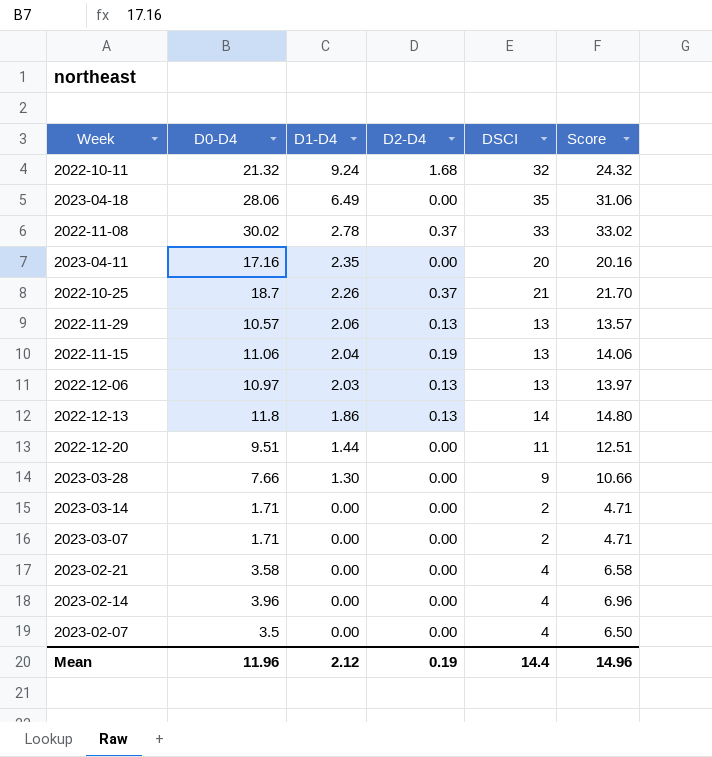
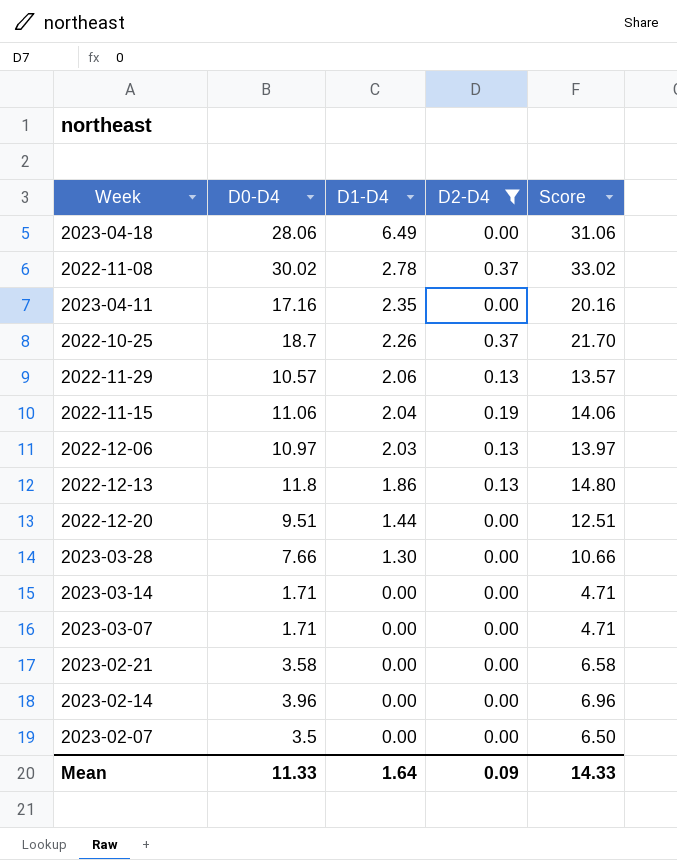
filter: none -> D2-D4 != 1.68
column DSCI | formula: [D0-D4] + [D1-D4] + [D2-D4] -> none
Mean | D0-D4: 11.96 -> 11.33
Mean | D1-D4: 2.12 -> 1.64
Mean | D2-D4: 0.19 -> 0.09
Mean | Score: 14.96 -> 14.33

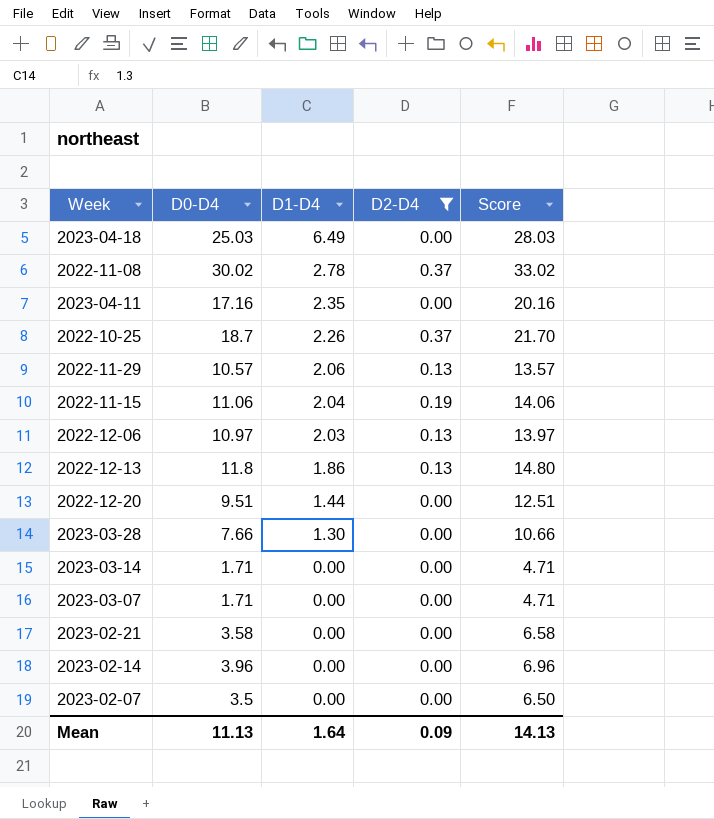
2023-04-18 | D0-D4: 28.06 -> 25.03
2023-04-18 | Score: 31.06 -> 28.03
Mean | D0-D4: 11.33 -> 11.13
Mean | Score: 14.33 -> 14.13

